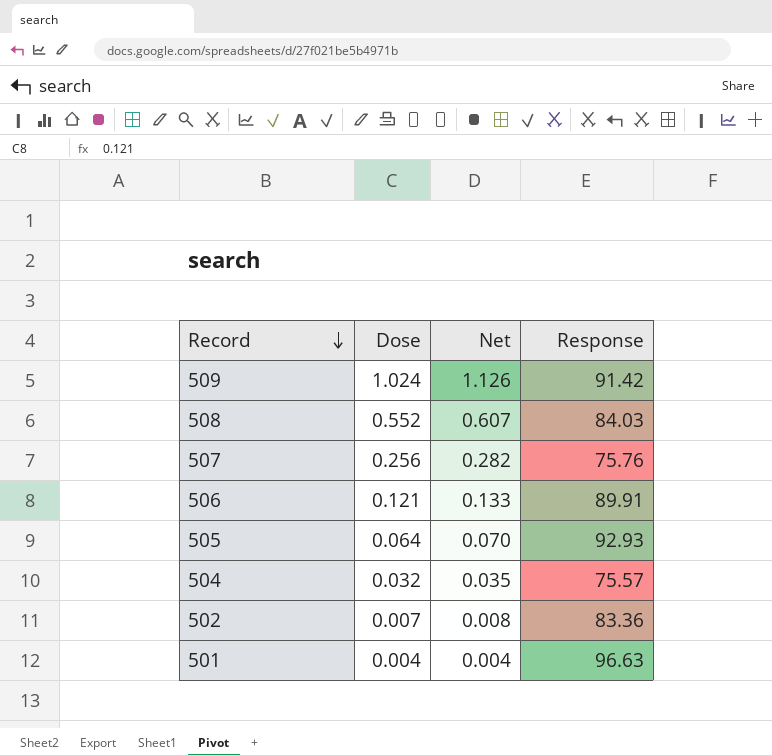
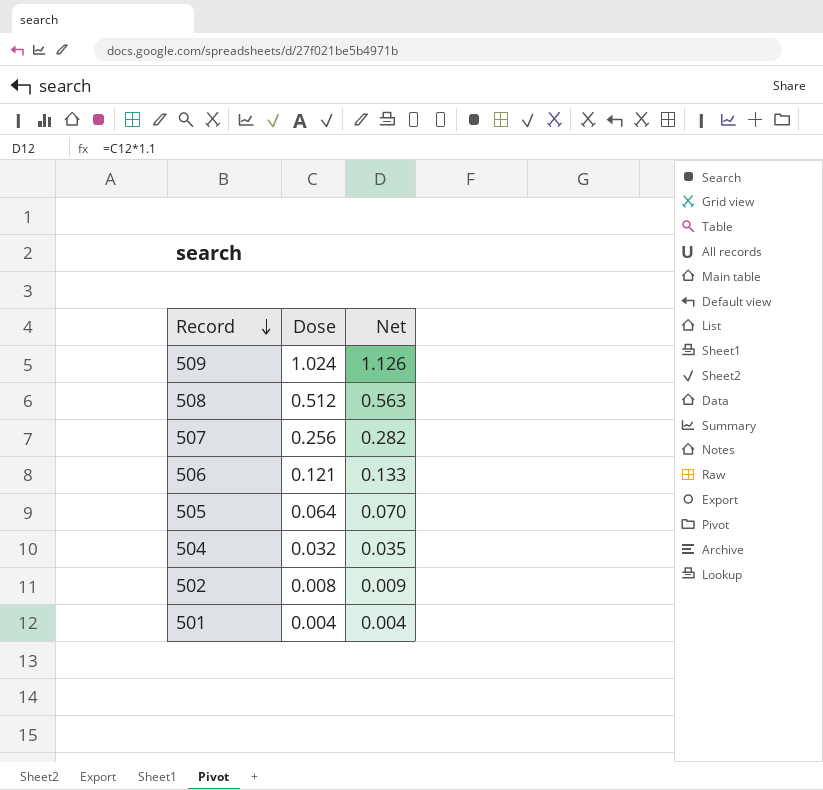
column Response | position: 4 -> none
508 | Dose: 0.552 -> 0.512
508 | Net: 0.607 -> 0.563
502 | Dose: 0.007 -> 0.008
502 | Net: 0.008 -> 0.009

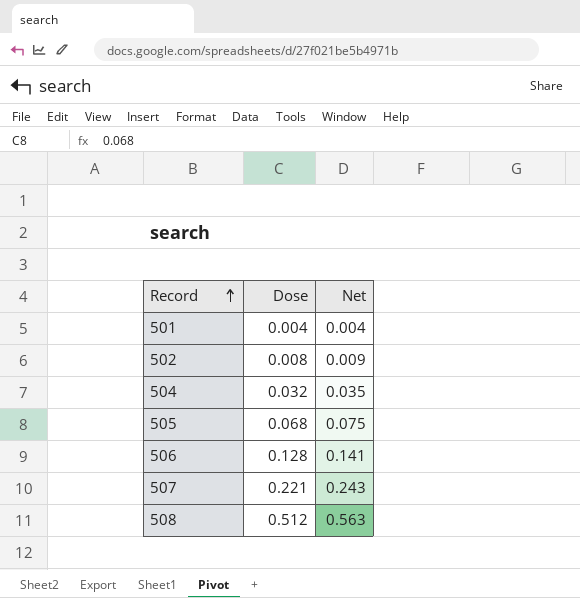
row order: Record descending -> Record ascending
row 509: 1.024 | 1.126 -> none
505 | Dose: 0.064 -> 0.068
505 | Net: 0.070 -> 0.075
506 | Dose: 0.121 -> 0.128
506 | Net: 0.133 -> 0.141
507 | Dose: 0.256 -> 0.221
507 | Net: 0.282 -> 0.243

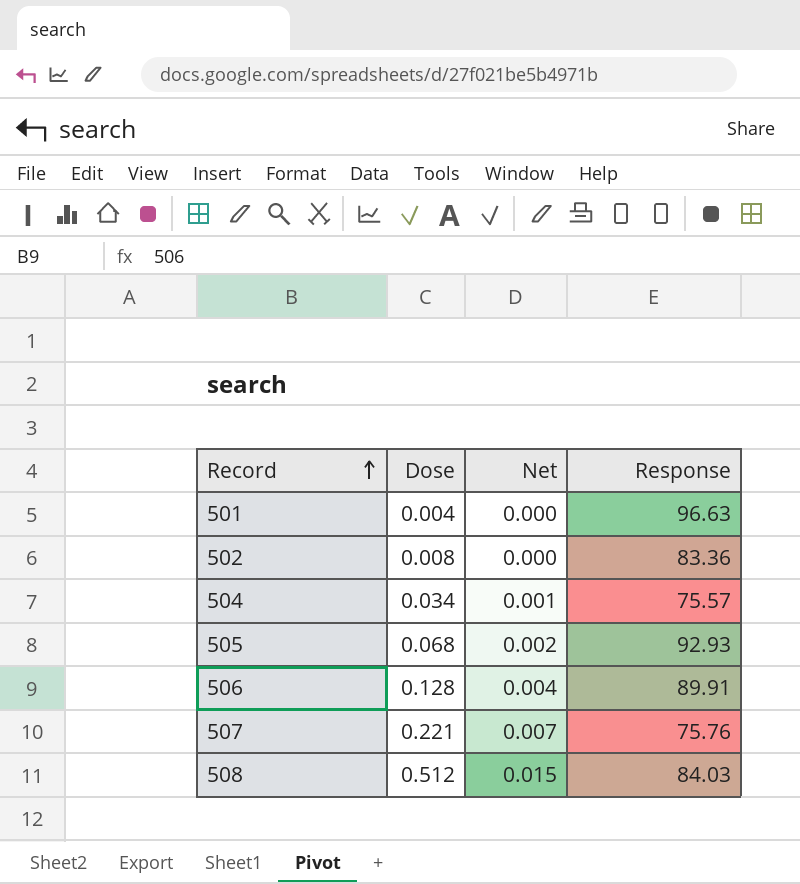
column Net | formula: [Dose] * 1.1 -> [Dose] * 0.03
column Response | position: none -> 4
504 | Dose: 0.032 -> 0.034

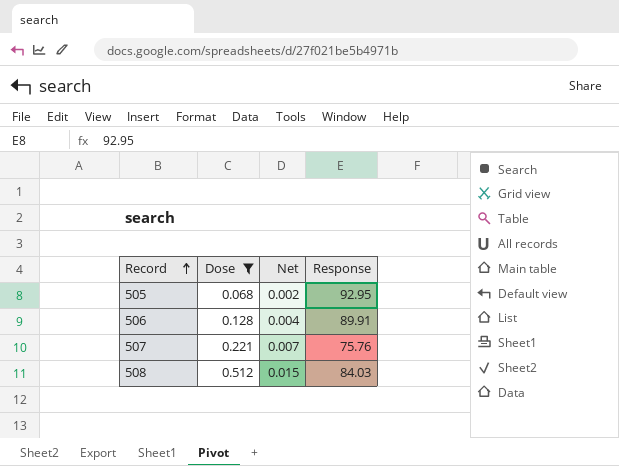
filter: none -> Dose >= 0.068
505 | Response: 92.93 -> 92.95

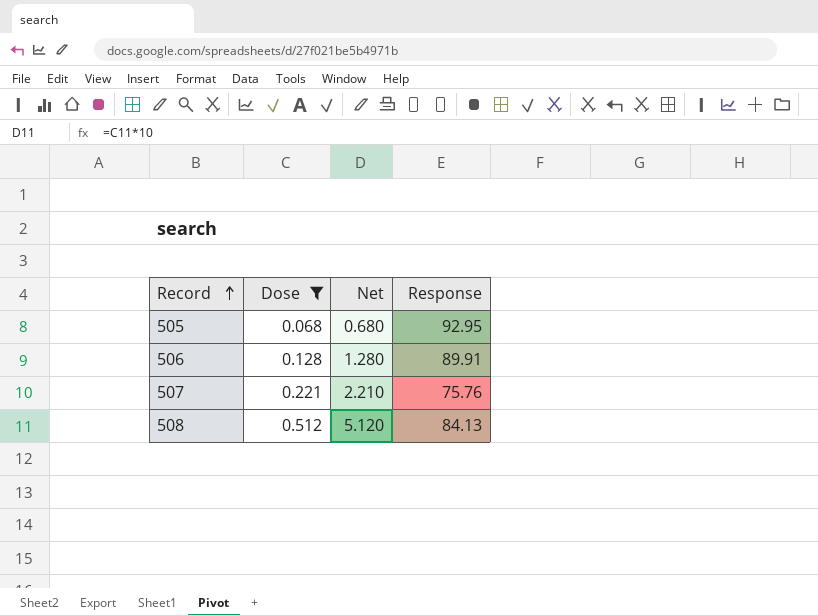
column Net | formula: [Dose] * 0.03 -> [Dose] * 10
508 | Response: 84.03 -> 84.13

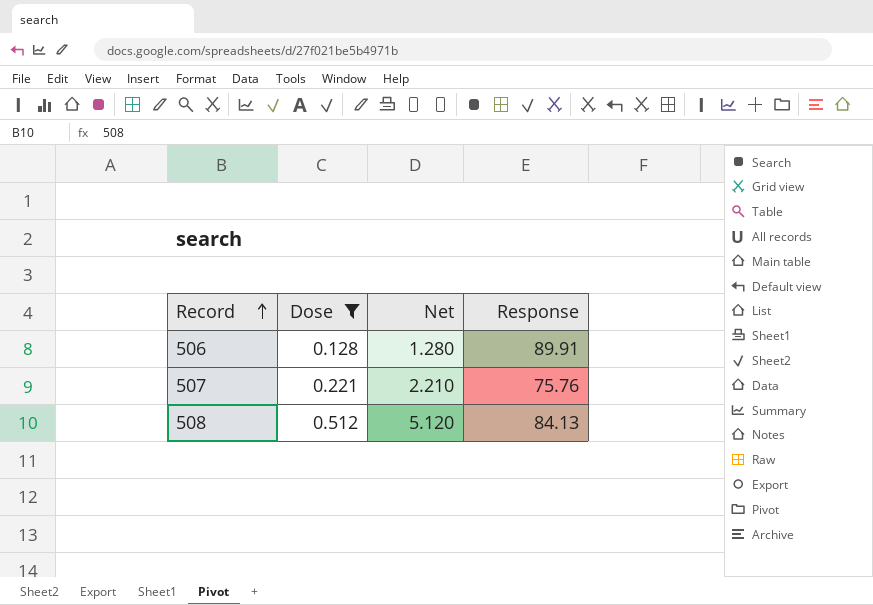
row 505: 0.068 | 0.680 | 92.95 -> none

